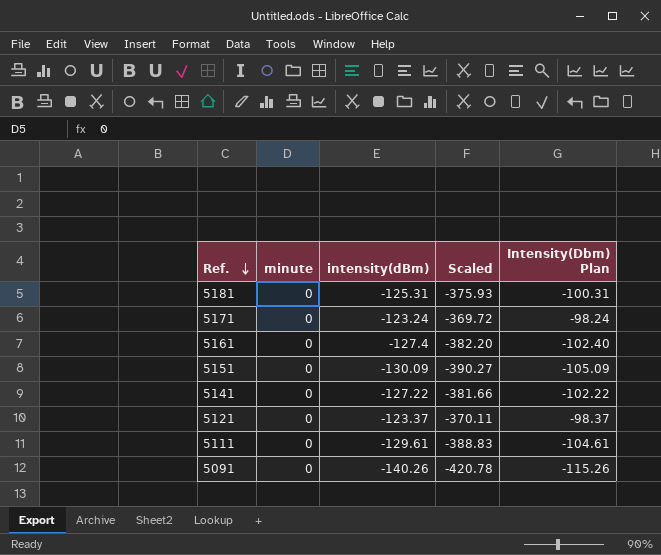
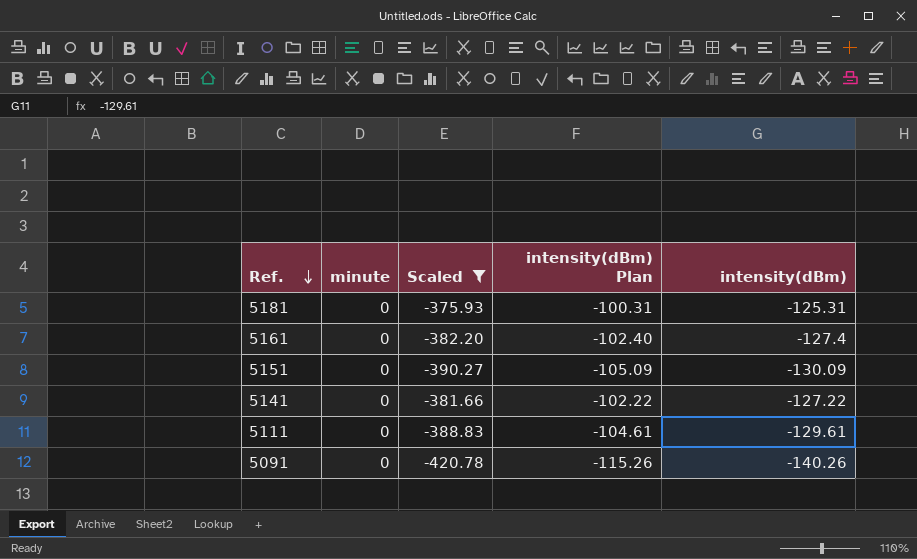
filter: none -> Scaled <= -375.93
column name: Intensity(Dbm) Plan -> intensity(dBm) Plan
column intensity(dBm) | position: 3 -> 5

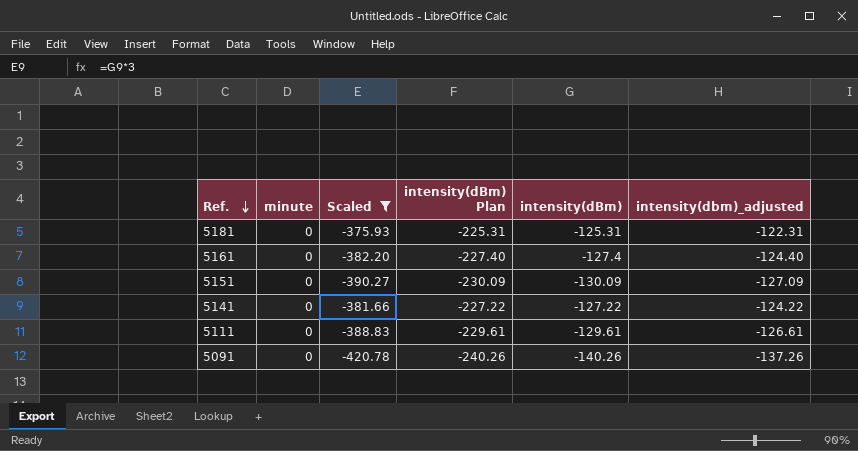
column intensity(dBm) Plan | formula: [intensity(dBm)] + 25 -> [intensity(dBm)] - 100
column intensity(dbm)_adjusted | formula: none -> [intensity(dBm)] + 3

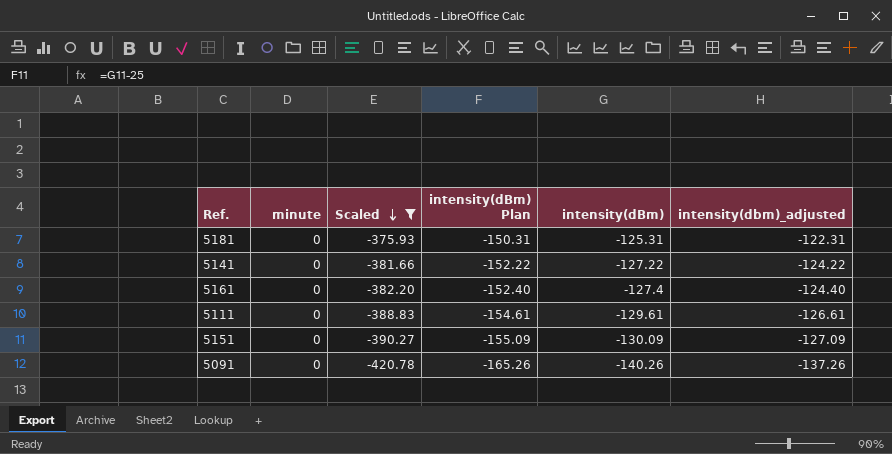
row order: Ref. descending -> Scaled descending
column intensity(dBm) Plan | formula: [intensity(dBm)] - 100 -> [intensity(dBm)] - 25

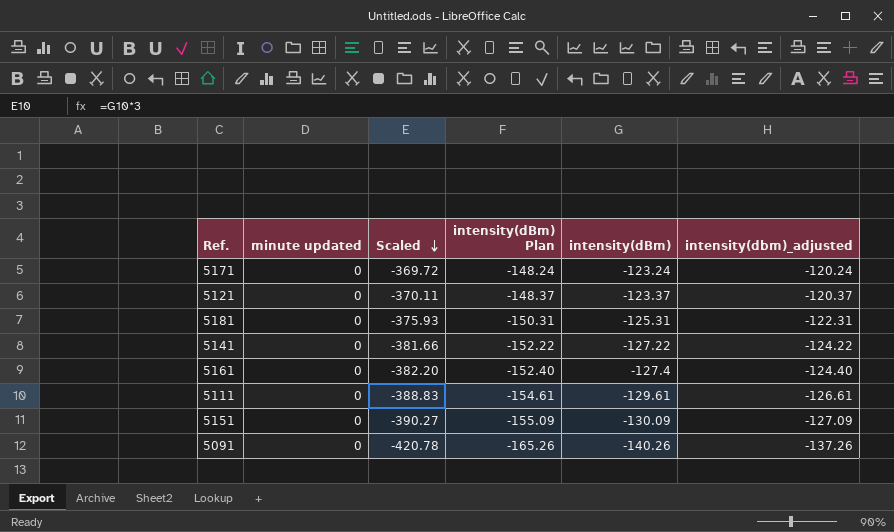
filter: Scaled <= -375.93 -> none
column name: minute -> minute updated

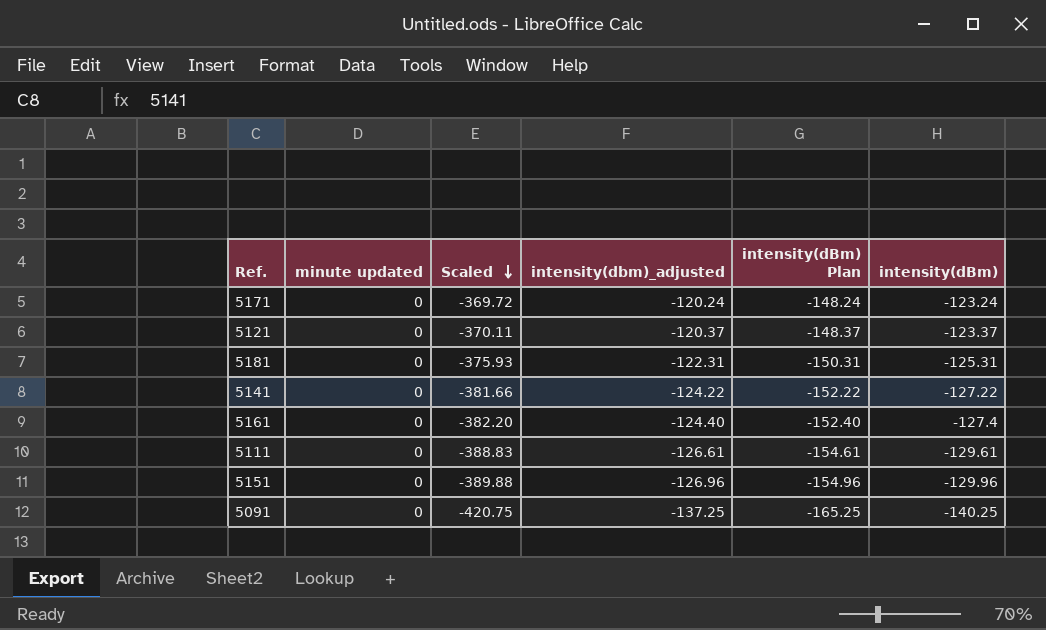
column intensity(dbm)_adjusted | position: 6 -> 4
5151 | Scaled: -390.27 -> -389.88
5151 | intensity(dbm)_adjusted: -127.09 -> -126.96
5151 | intensity(dBm) Plan: -155.09 -> -154.96
5151 | intensity(dBm): -130.09 -> -129.96
5091 | Scaled: -420.78 -> -420.75
5091 | intensity(dbm)_adjusted: -137.26 -> -137.25
5091 | intensity(dBm) Plan: -165.26 -> -165.25
5091 | intensity(dBm): -140.26 -> -140.25

